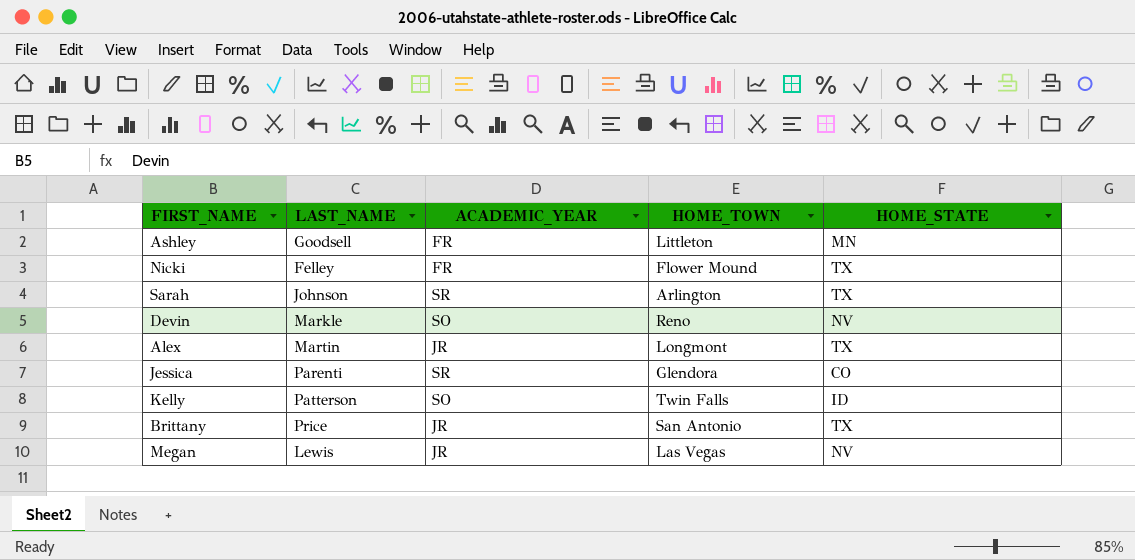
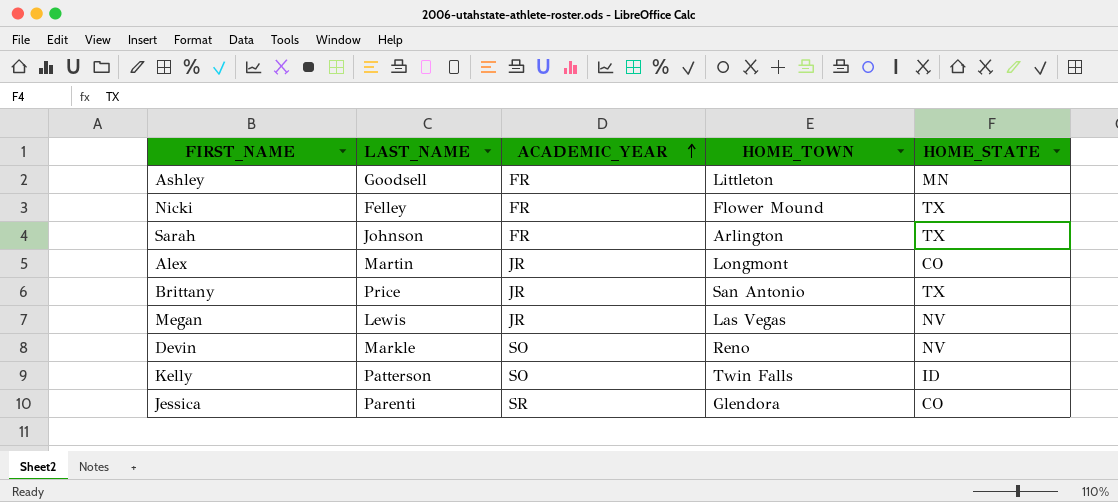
row order: none -> ACADEMIC_YEAR ascending
Sarah | ACADEMIC_YEAR: SR -> FR
Alex | HOME_STATE: TX -> CO

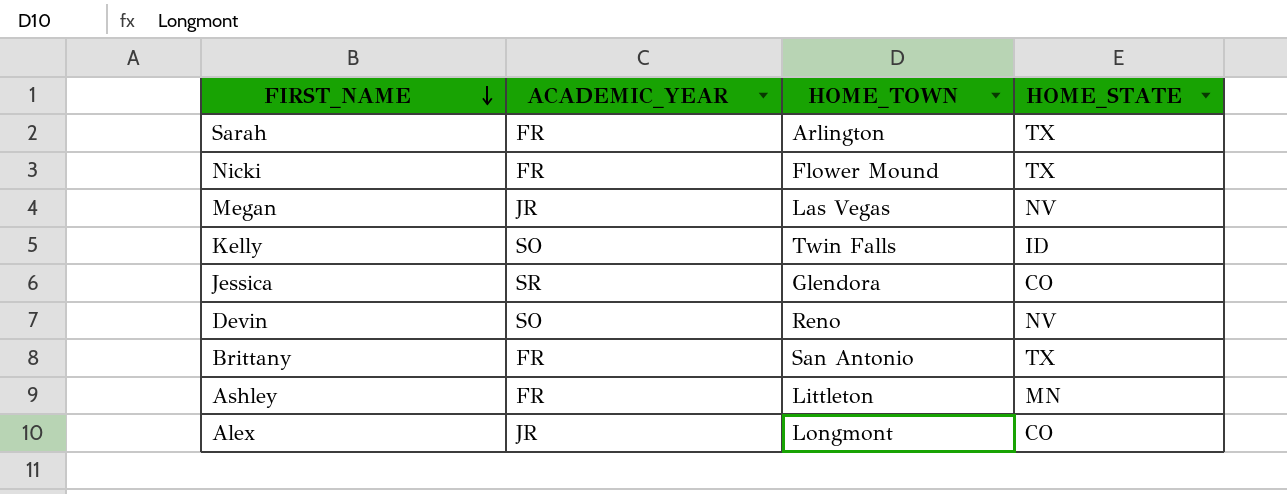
row order: ACADEMIC_YEAR ascending -> FIRST_NAME descending
column LAST_NAME | position: 2 -> none
Brittany | ACADEMIC_YEAR: JR -> FR

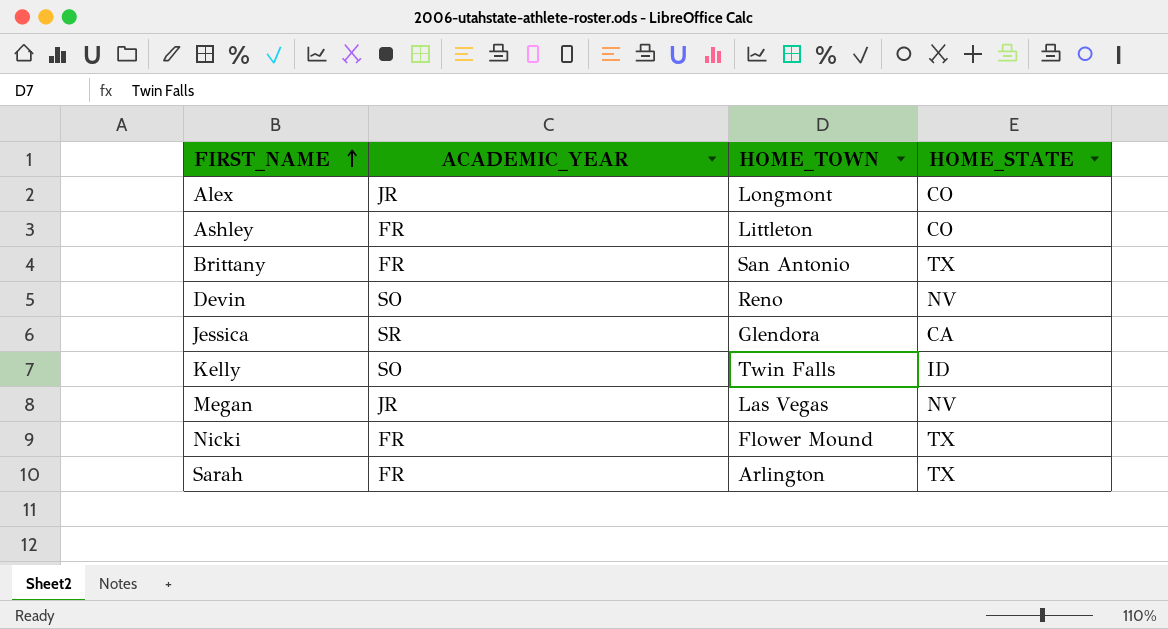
row order: FIRST_NAME descending -> FIRST_NAME ascending
Ashley | HOME_STATE: MN -> CO
Jessica | HOME_STATE: CO -> CA

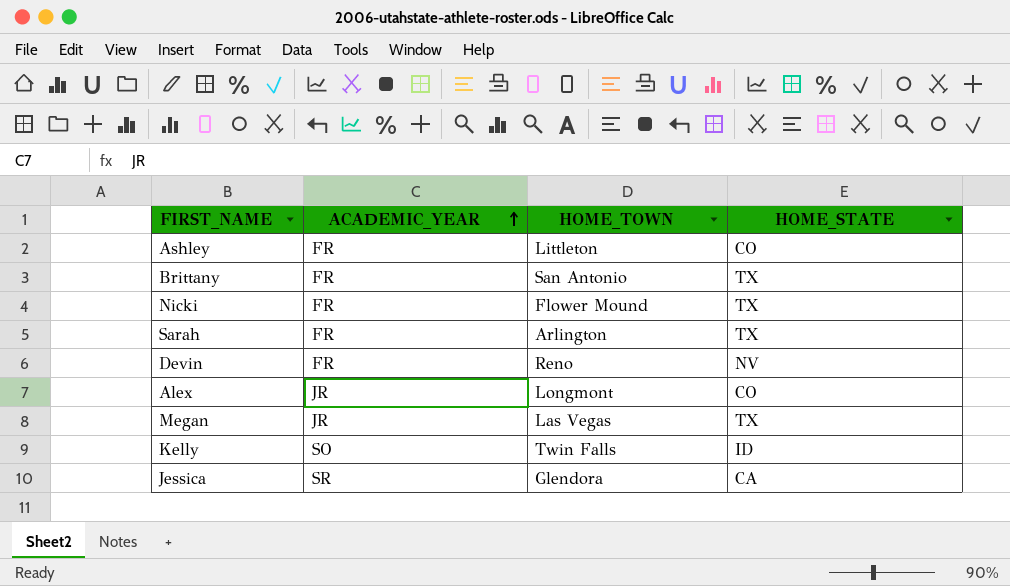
row order: FIRST_NAME ascending -> ACADEMIC_YEAR ascending
Devin | ACADEMIC_YEAR: SO -> FR
Megan | HOME_STATE: NV -> TX

